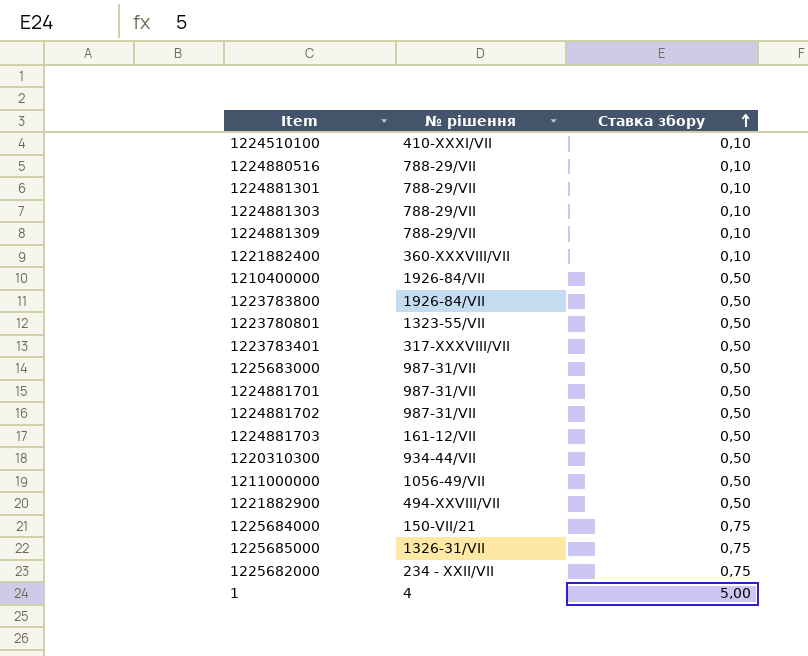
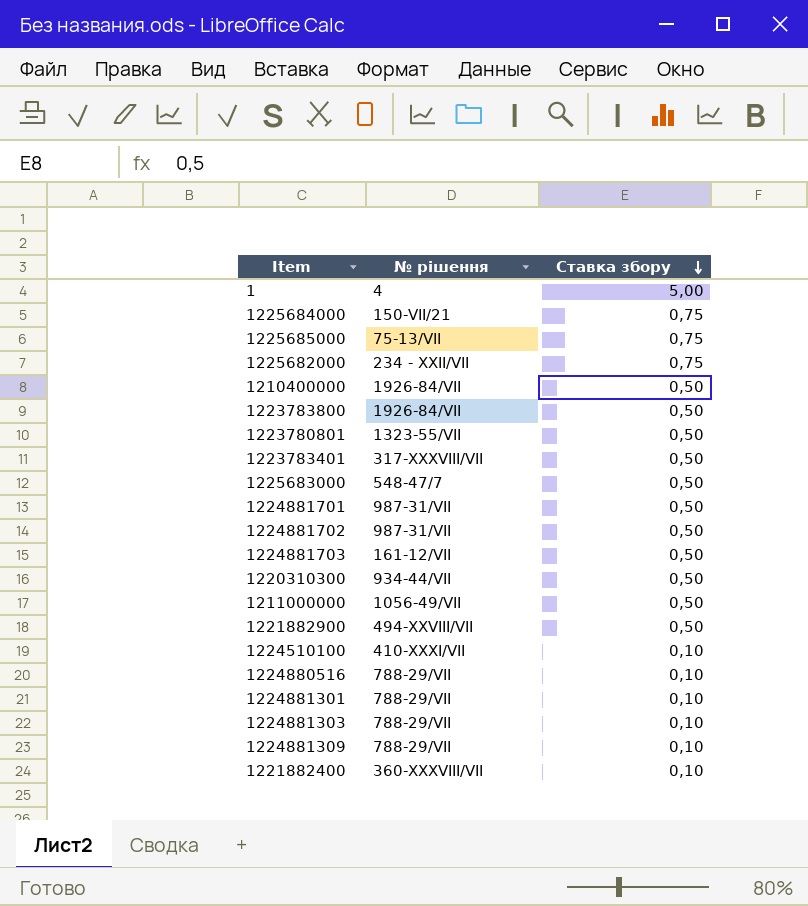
row order: Ставка збору ascending -> Ставка збору descending
1225685000 | № рішення: 1326-31/VII -> 75-13/VII
1225683000 | № рішення: 987-31/VII -> 548-47/7

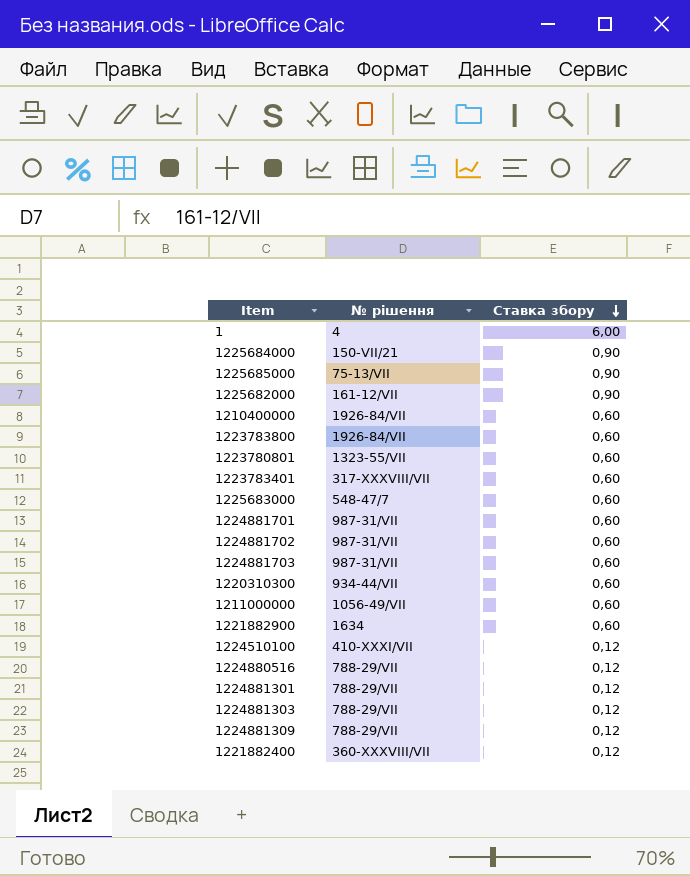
1 | Ставка збору: 5,00 -> 6,00
1225684000 | Ставка збору: 0,75 -> 0,90
1225685000 | Ставка збору: 0,75 -> 0,90
1225682000 | № рішення: 234 - ХХІІ/VІІ -> 161-12/VII
1225682000 | Ставка збору: 0,75 -> 0,90
1210400000 | Ставка збору: 0,50 -> 0,60
1223783800 | Ставка збору: 0,50 -> 0,60
1223780801 | Ставка збору: 0,50 -> 0,60
1223783401 | Ставка збору: 0,50 -> 0,60
1225683000 | Ставка збору: 0,50 -> 0,60
1224881701 | Ставка збору: 0,50 -> 0,60
1224881702 | Ставка збору: 0,50 -> 0,60
1224881703 | № рішення: 161-12/VII -> 987-31/VII
1224881703 | Ставка збору: 0,50 -> 0,60
1220310300 | Ставка збору: 0,50 -> 0,60
1211000000 | Ставка збору: 0,50 -> 0,60
1221882900 | № рішення: 494-ХХVIIІ/VII -> 1634
1221882900 | Ставка збору: 0,50 -> 0,60
1224510100 | Ставка збору: 0,10 -> 0,12
1224880516 | Ставка збору: 0,10 -> 0,12
1224881301 | Ставка збору: 0,10 -> 0,12
1224881303 | Ставка збору: 0,10 -> 0,12
1224881309 | Ставка збору: 0,10 -> 0,12
1221882400 | Ставка збору: 0,10 -> 0,12

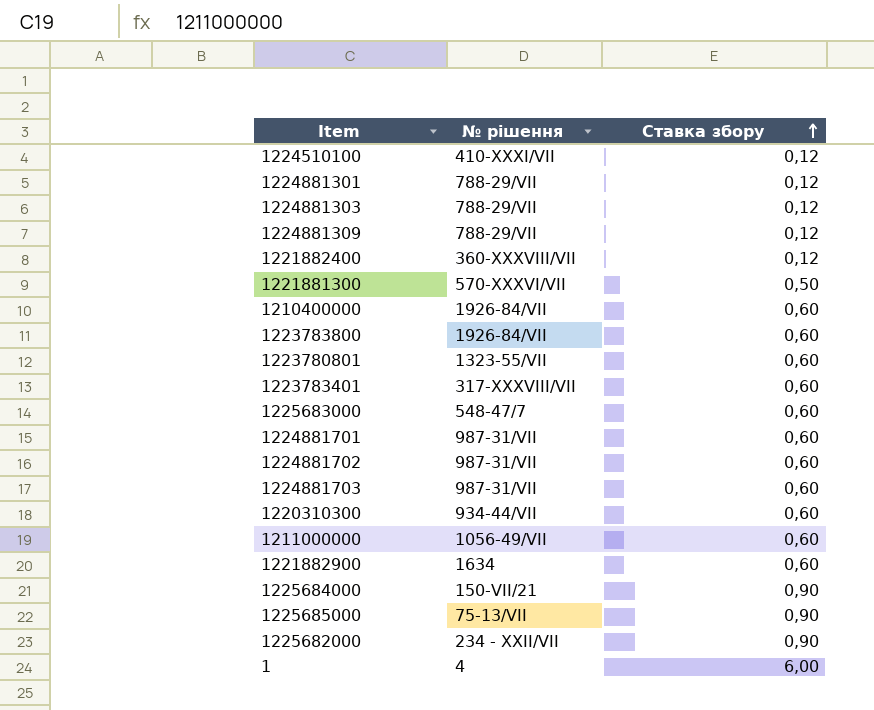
row order: Ставка збору descending -> Ставка збору ascending
row 1224880516: 788-29/VІІ | 0,12 -> none
row 1221881300: none -> 570-XXXVI/VII | 0,50
1225682000 | № рішення: 161-12/VII -> 234 - ХХІІ/VІІ

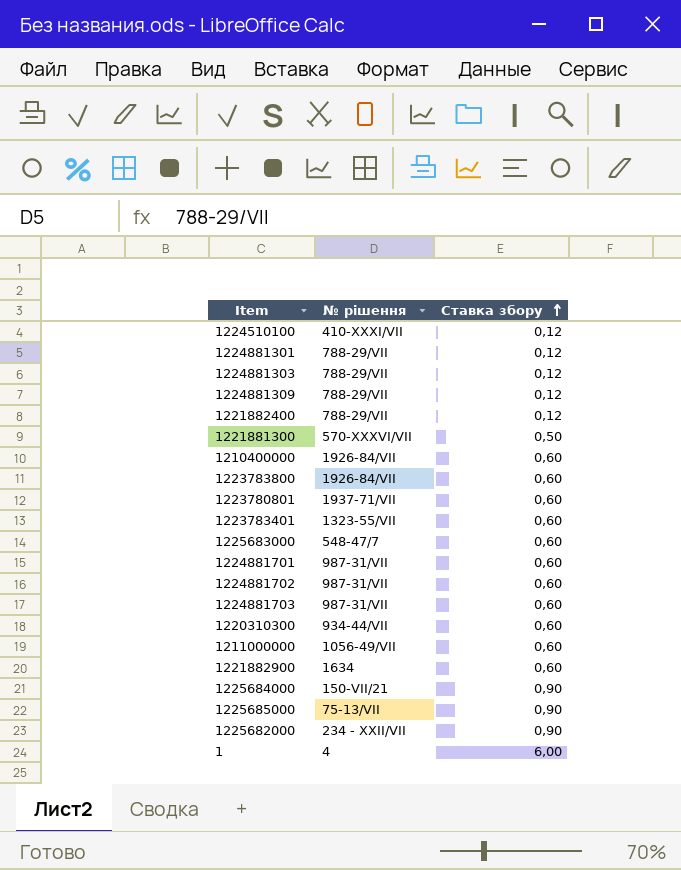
1221882400 | № рішення: 360-ХХХVIIІ/VII -> 788-29/VІІ
1223780801 | № рішення: 1323-55/VII -> 1937-71/VII
1223783401 | № рішення: 317-XXXVIII/VII -> 1323-55/VII

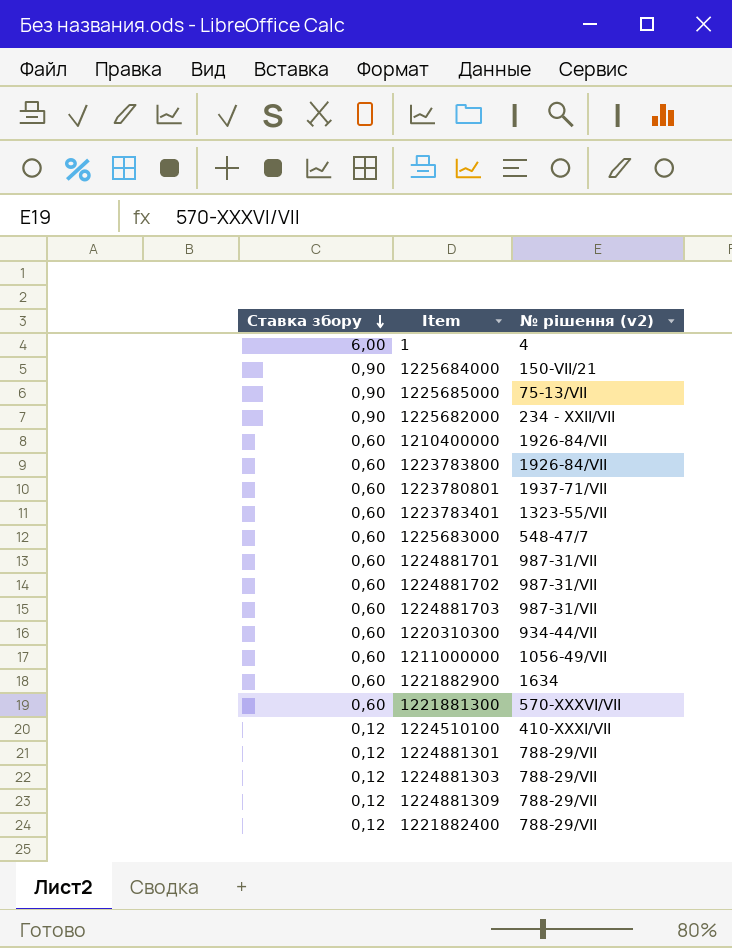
row order: Ставка збору ascending -> Ставка збору descending
column Ставка збору | position: 3 -> 1
column name: № рішення -> № рішення (v2)
1221881300 | Ставка збору: 0,50 -> 0,60

